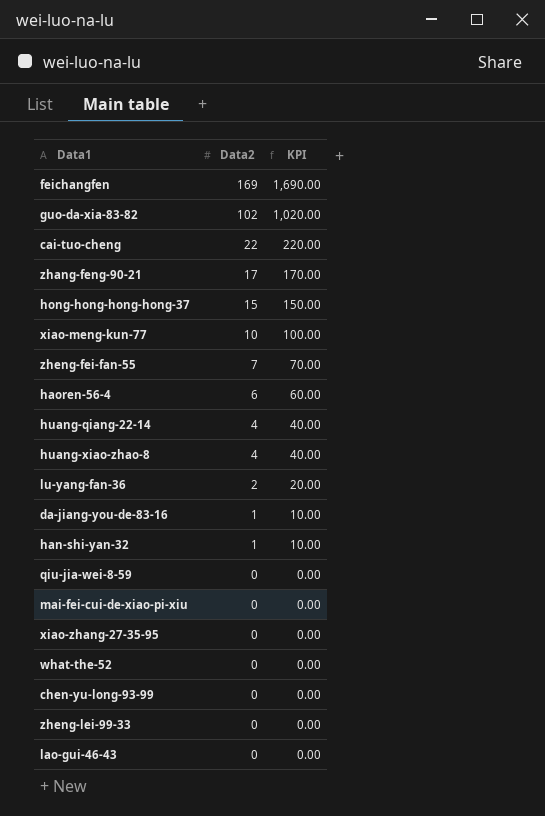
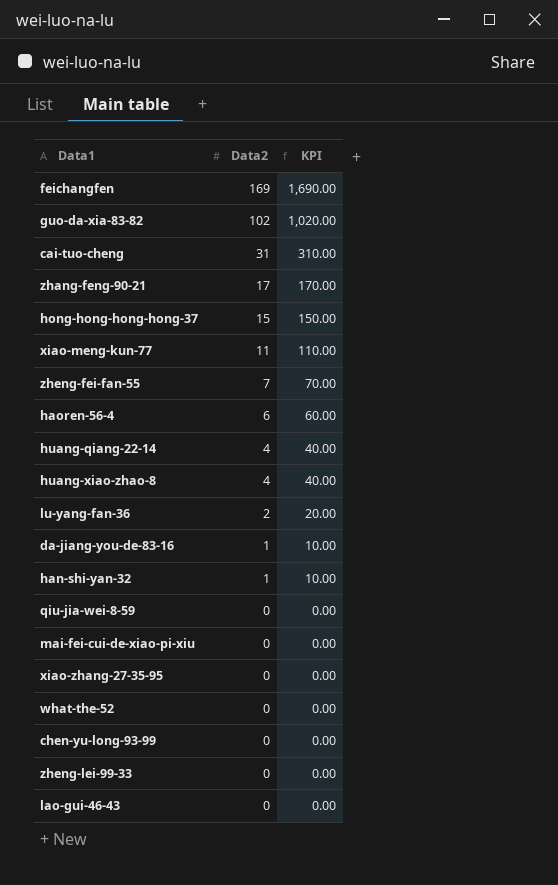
cai-tuo-cheng | Data2: 22 -> 31
cai-tuo-cheng | KPI: 220.00 -> 310.00
xiao-meng-kun-77 | Data2: 10 -> 11
xiao-meng-kun-77 | KPI: 100.00 -> 110.00

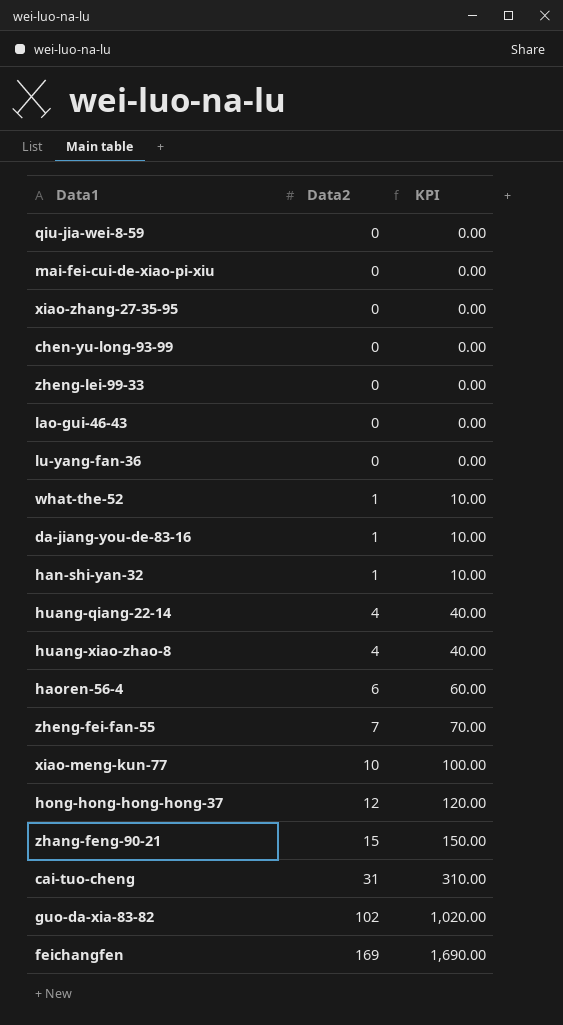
row order: Data2 descending -> Data2 ascending
lu-yang-fan-36 | Data2: 2 -> 0
lu-yang-fan-36 | KPI: 20.00 -> 0.00
what-the-52 | Data2: 0 -> 1
what-the-52 | KPI: 0.00 -> 10.00
xiao-meng-kun-77 | Data2: 11 -> 10
xiao-meng-kun-77 | KPI: 110.00 -> 100.00
hong-hong-hong-hong-37 | Data2: 15 -> 12
hong-hong-hong-hong-37 | KPI: 150.00 -> 120.00
zhang-feng-90-21 | Data2: 17 -> 15
zhang-feng-90-21 | KPI: 170.00 -> 150.00

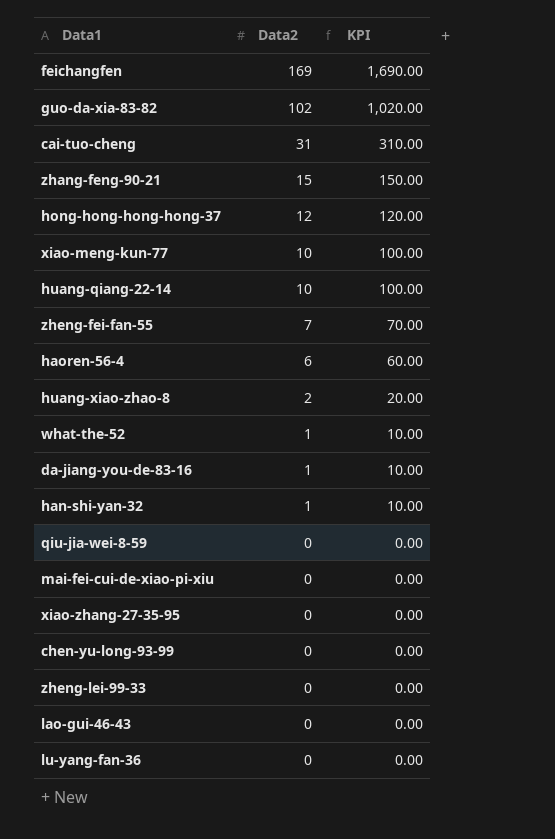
row order: Data2 ascending -> Data2 descending
huang-qiang-22-14 | Data2: 4 -> 10
huang-qiang-22-14 | KPI: 40.00 -> 100.00
huang-xiao-zhao-8 | Data2: 4 -> 2
huang-xiao-zhao-8 | KPI: 40.00 -> 20.00

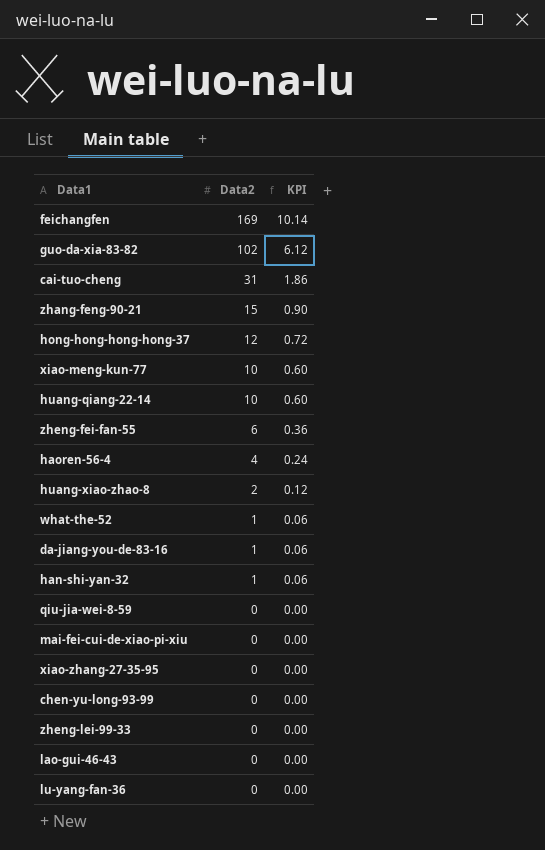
column KPI | formula: [Data2] * 10 -> [Data2] * 0.06
zheng-fei-fan-55 | Data2: 7 -> 6
haoren-56-4 | Data2: 6 -> 4

